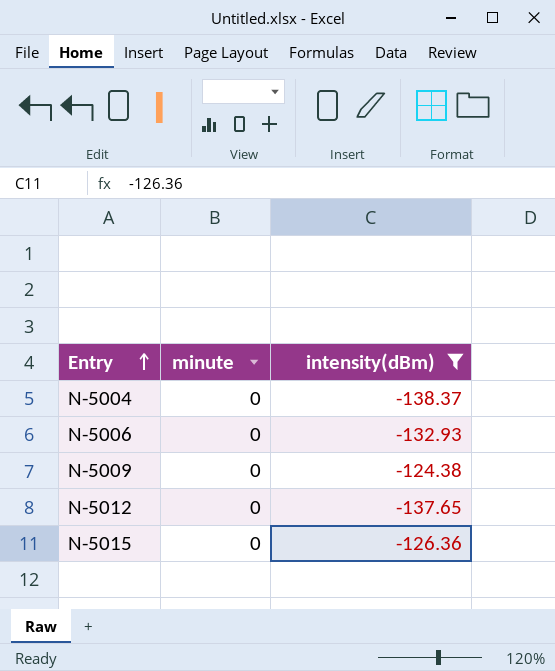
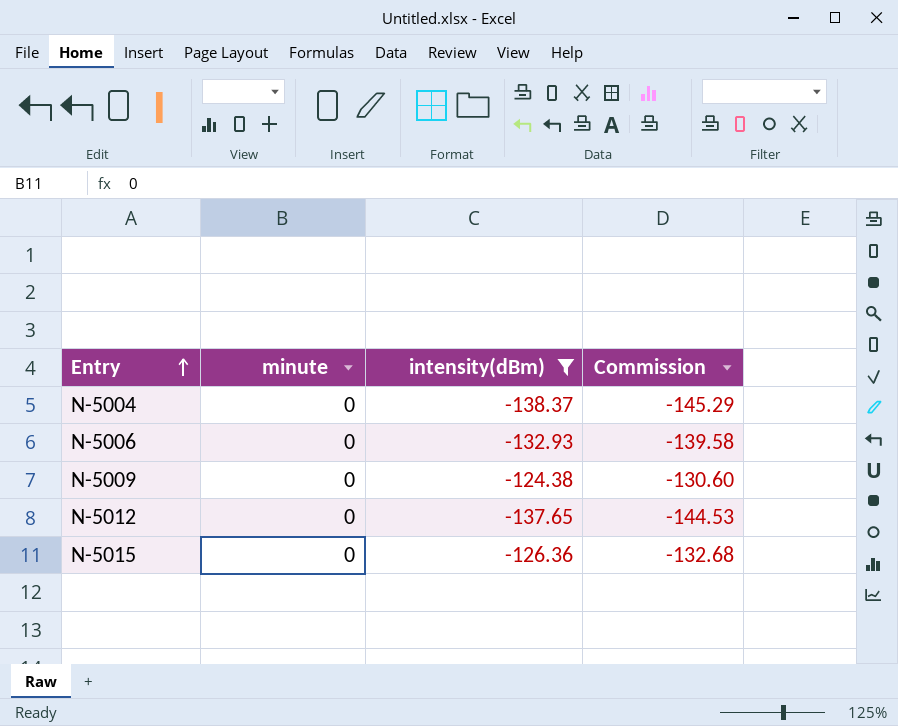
column Commission | formula: none -> [intensity(dBm)] * 1.05

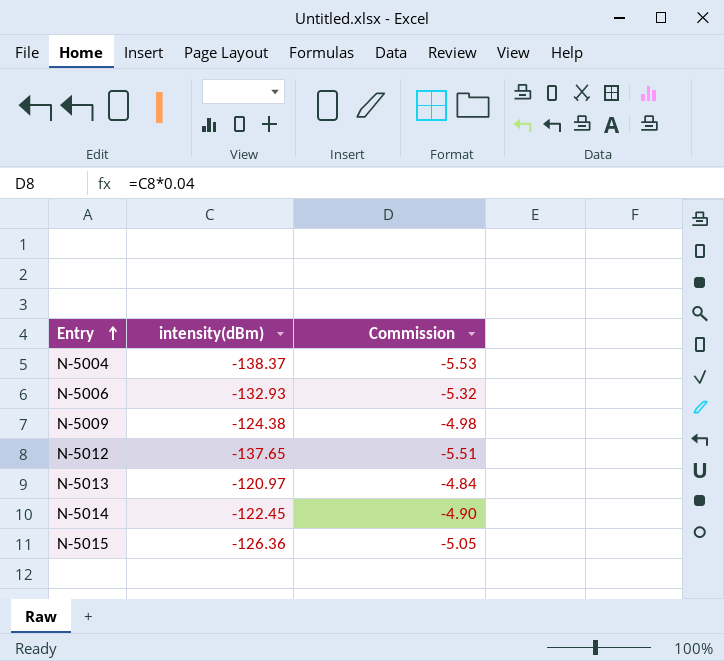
filter: intensity(dBm) <= -124.38 -> none
column minute | position: 2 -> none
column Commission | formula: [intensity(dBm)] * 1.05 -> [intensity(dBm)] * 0.04

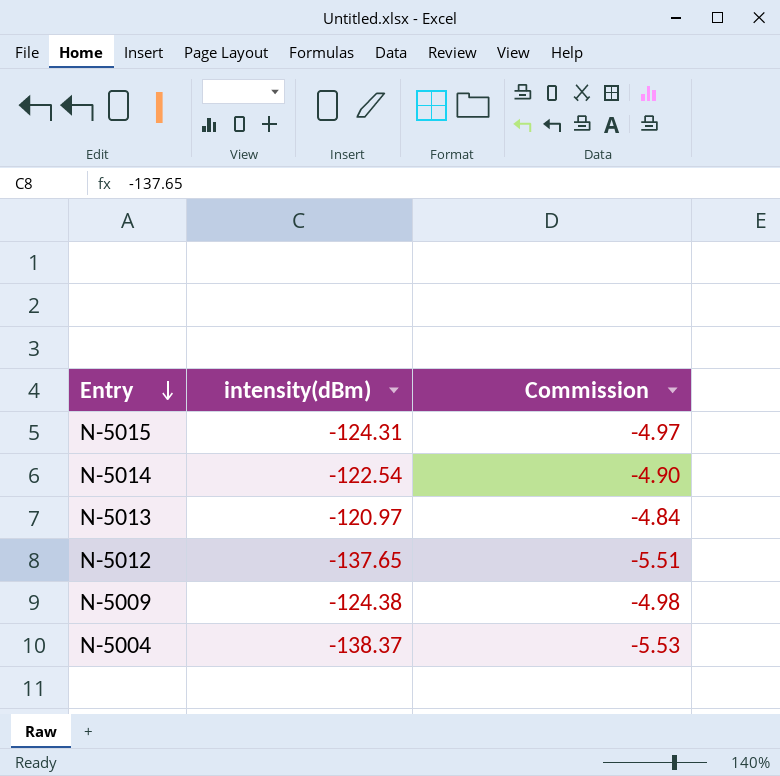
row order: Entry ascending -> Entry descending
row N-5006: -132.93 | -5.32 -> none
N-5015 | intensity(dBm): -126.36 -> -124.31
N-5015 | Commission: -5.05 -> -4.97
N-5014 | intensity(dBm): -122.45 -> -122.54

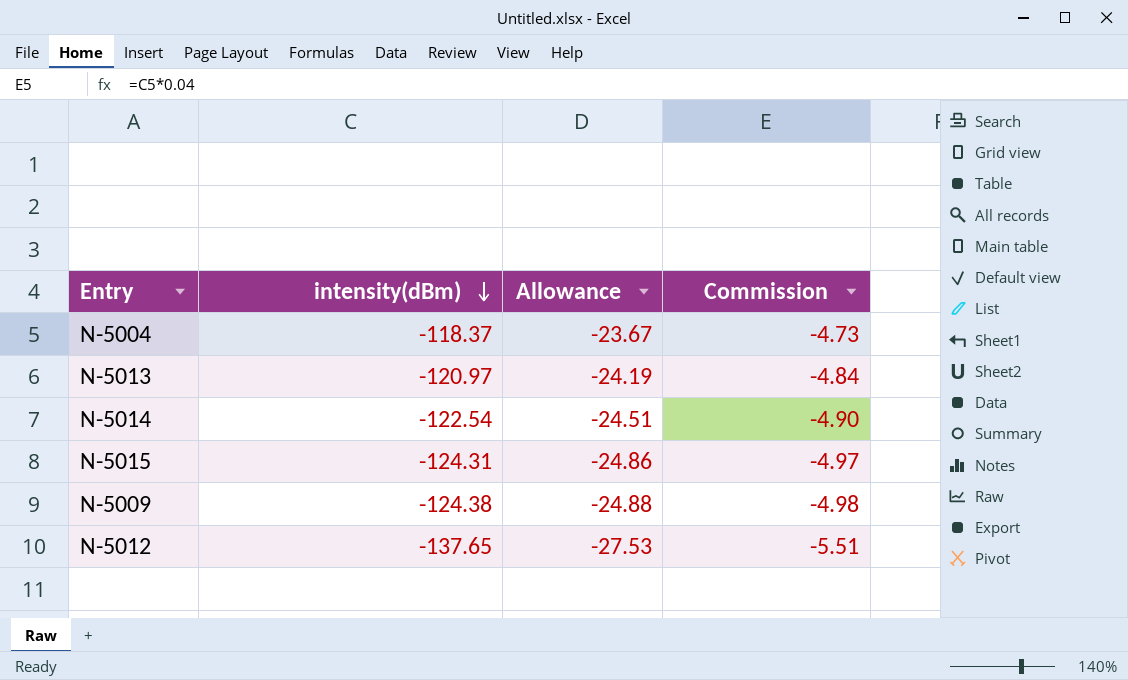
row order: Entry descending -> intensity(dBm) descending
column Allowance | formula: none -> [intensity(dBm)] * 0.2
N-5004 | intensity(dBm): -138.37 -> -118.37
N-5004 | Commission: -5.53 -> -4.73

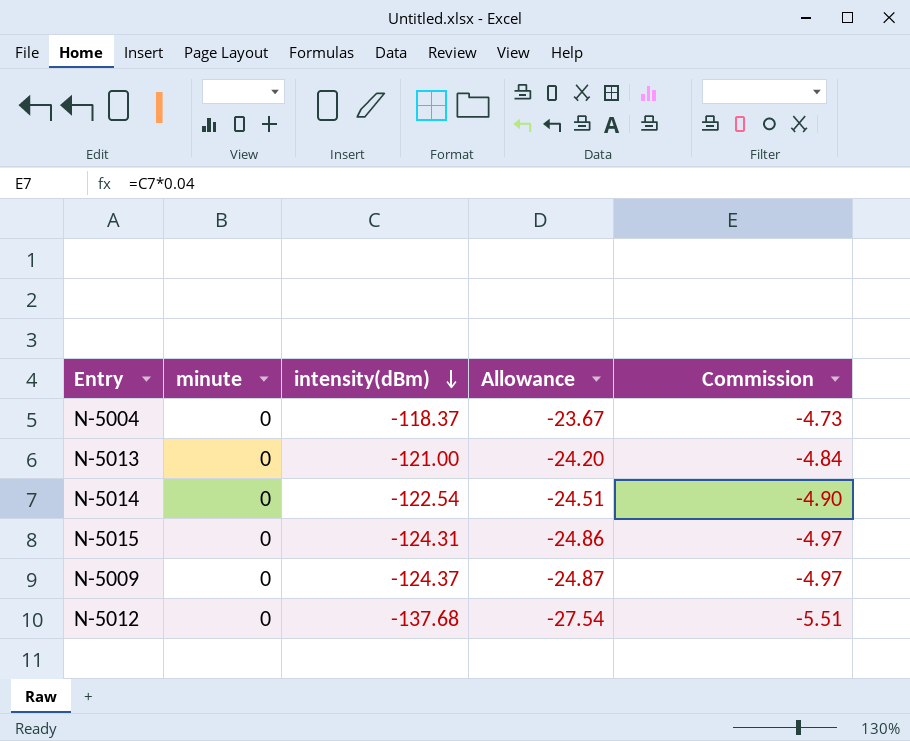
column minute | position: none -> 2
N-5013 | intensity(dBm): -120.97 -> -121.00
N-5013 | Allowance: -24.19 -> -24.20
N-5009 | intensity(dBm): -124.38 -> -124.37
N-5009 | Allowance: -24.88 -> -24.87
N-5009 | Commission: -4.98 -> -4.97
N-5012 | intensity(dBm): -137.65 -> -137.68
N-5012 | Allowance: -27.53 -> -27.54

